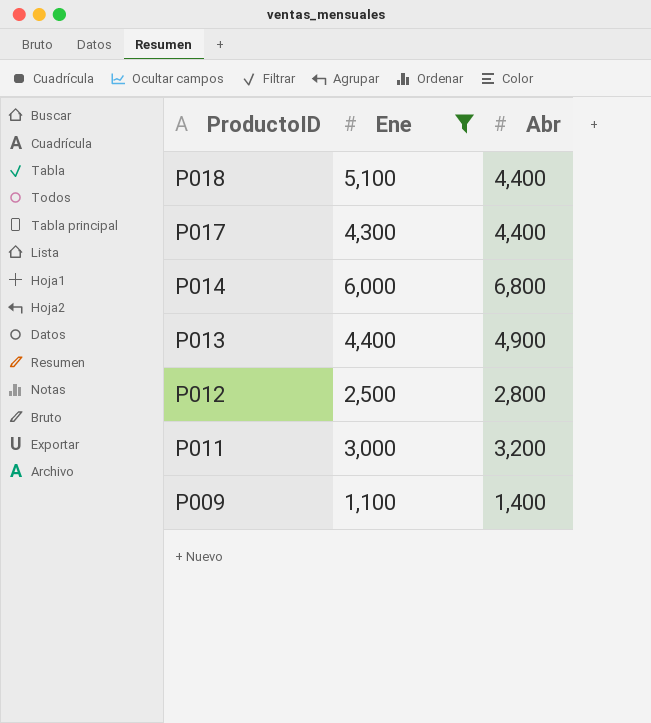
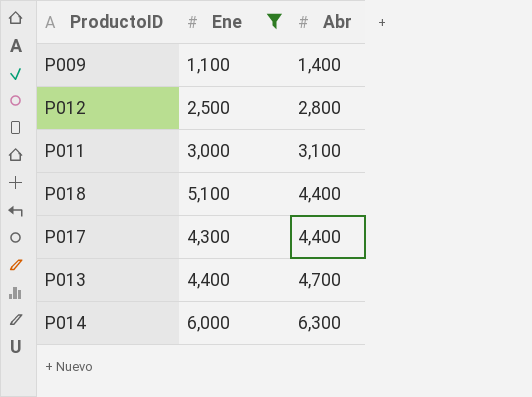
row order: ProductoID descending -> Abr ascending
P011 | Abr: 3,200 -> 3,100
P013 | Abr: 4,900 -> 4,700
P014 | Abr: 6,800 -> 6,300

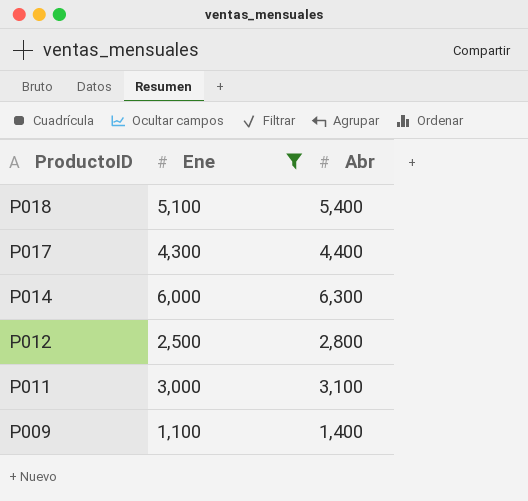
row order: Abr ascending -> ProductoID descending
row P013: 4,400 | 4,700 -> none
P018 | Abr: 4,400 -> 5,400

